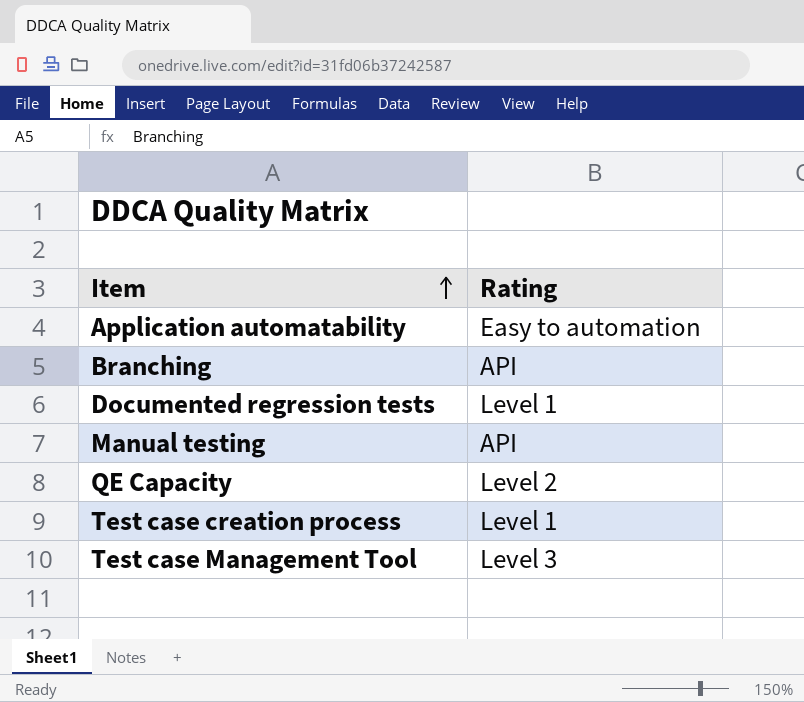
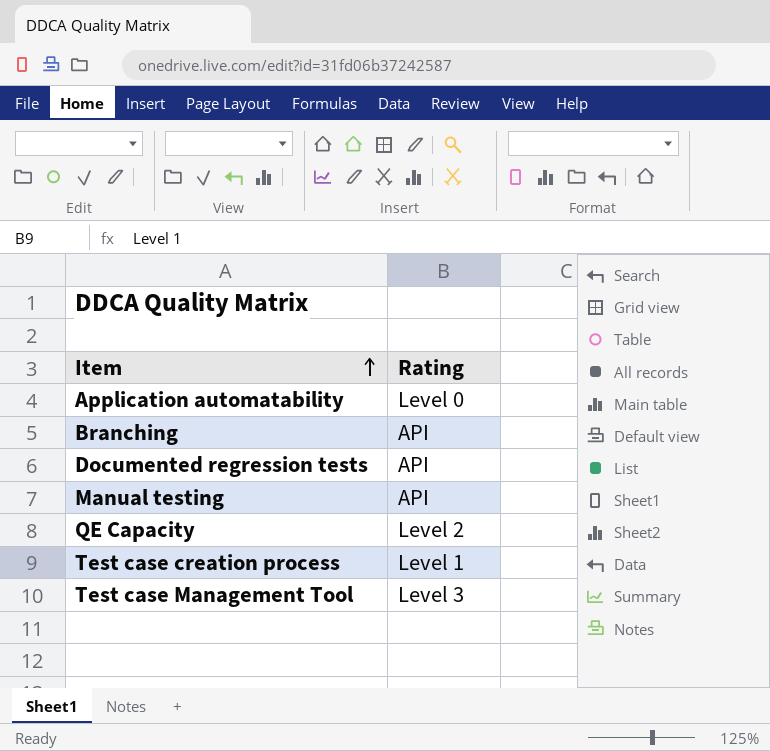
Application automatability | Rating: Easy to automation -> Level 0
Documented regression tests | Rating: Level 1 -> API

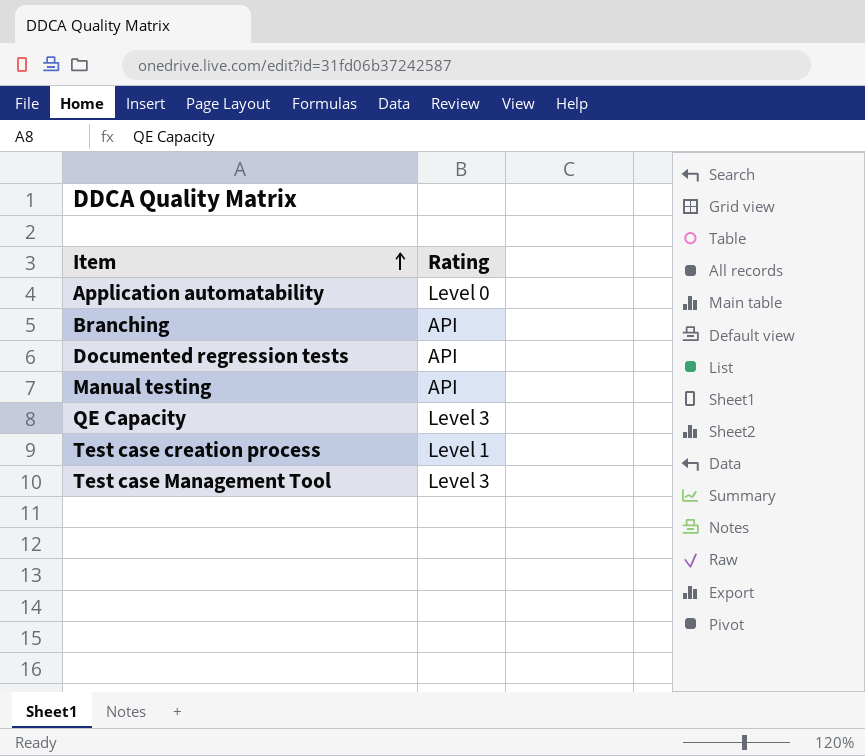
QE Capacity | Rating: Level 2 -> Level 3

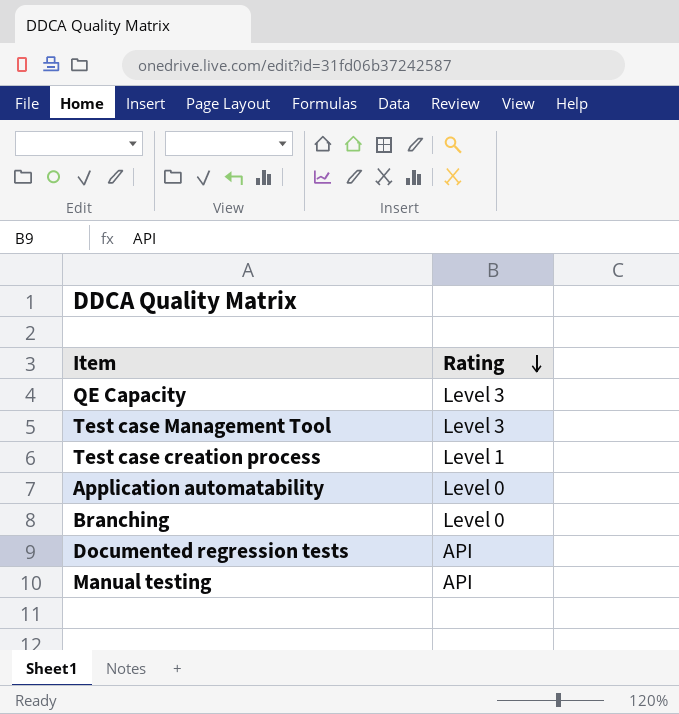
row order: Item ascending -> Rating descending
Branching | Rating: API -> Level 0

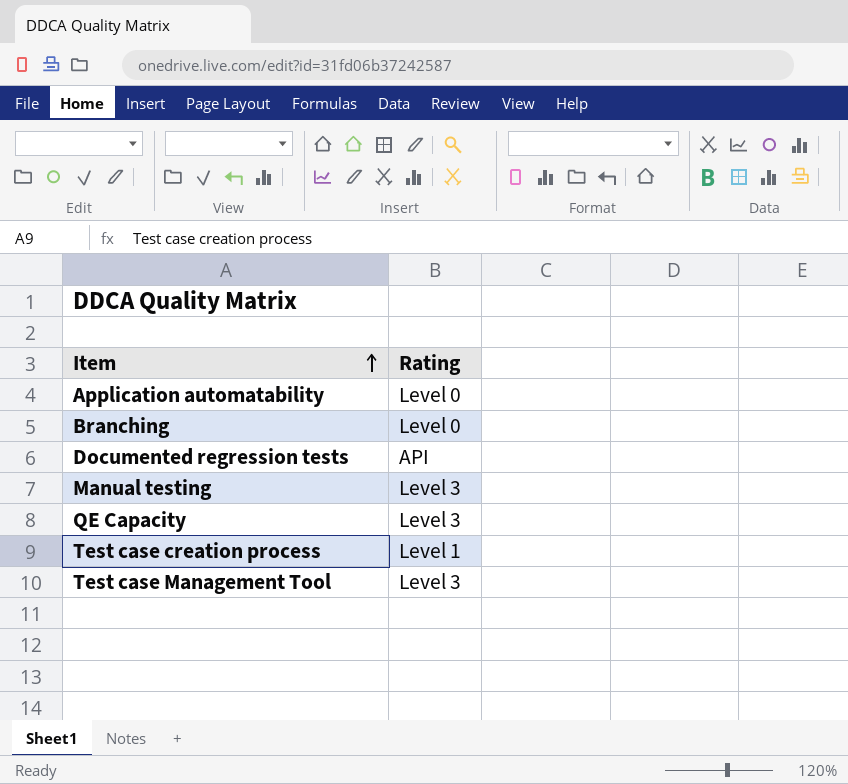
row order: Rating descending -> Item ascending
Manual testing | Rating: API -> Level 3

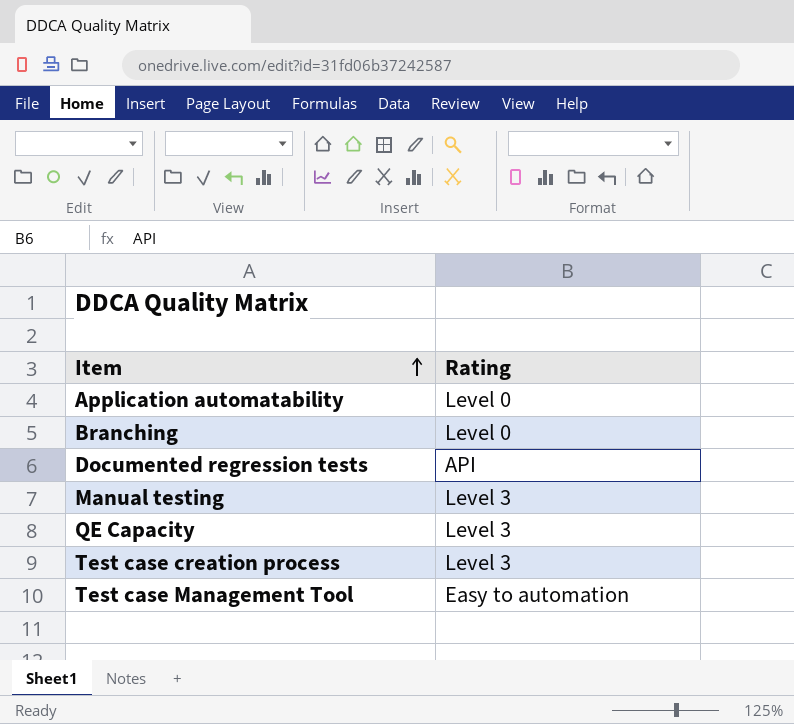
Test case creation process | Rating: Level 1 -> Level 3
Test case Management Tool | Rating: Level 3 -> Easy to automation

